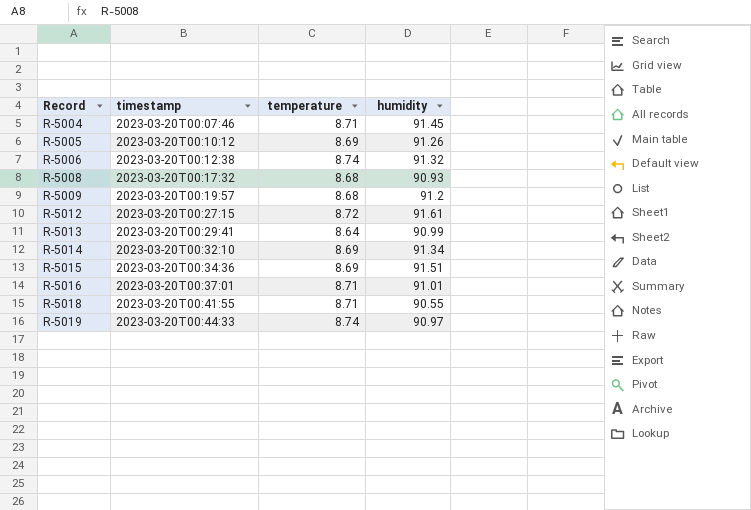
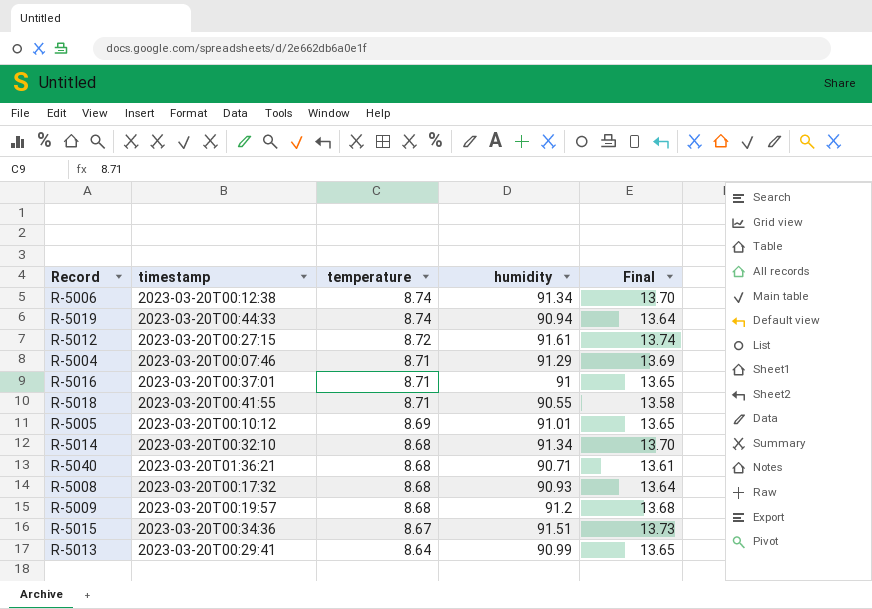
row order: Record ascending -> temperature descending
column Final | formula: none -> [humidity] * 0.15
R-5006 | humidity: 91.32 -> 91.34
R-5019 | humidity: 90.97 -> 90.94
R-5004 | humidity: 91.45 -> 91.29
R-5016 | humidity: 91.01 -> 91
R-5005 | humidity: 91.26 -> 91.01
R-5014 | temperature: 8.69 -> 8.68
row R-5040: none -> 2023-03-20T01:36:21 | 8.68 | 90.71 | 13.61
R-5015 | temperature: 8.69 -> 8.67

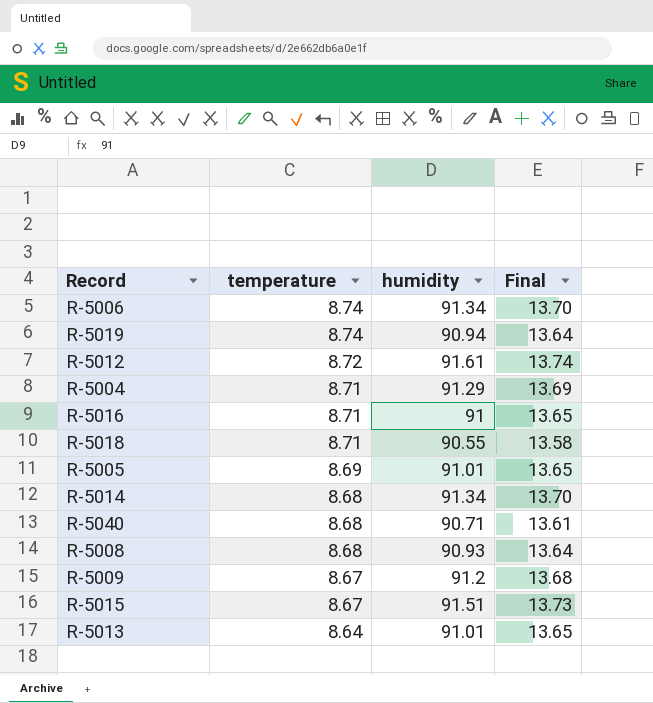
column timestamp | position: 2 -> none
R-5009 | temperature: 8.68 -> 8.67
R-5013 | humidity: 90.99 -> 91.01

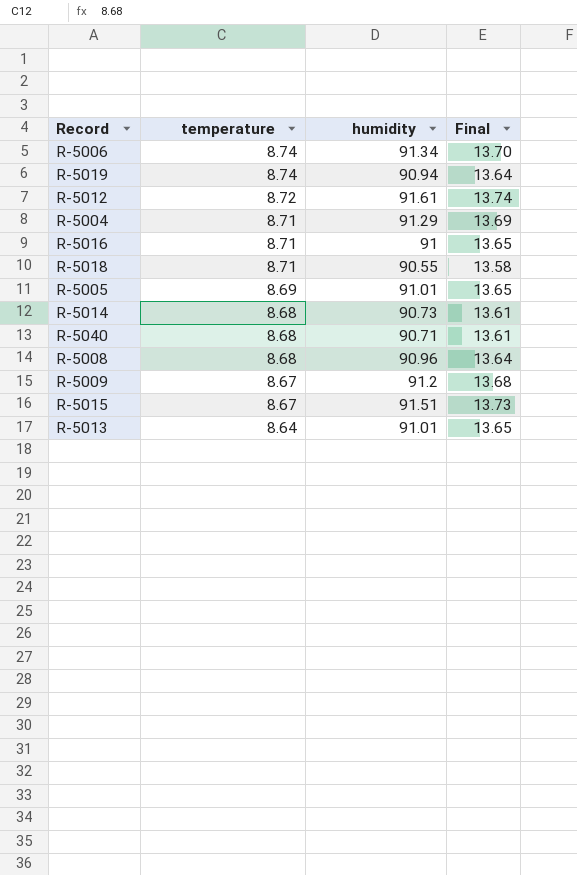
R-5014 | humidity: 91.34 -> 90.73
R-5014 | Final: 13.70 -> 13.61
R-5008 | humidity: 90.93 -> 90.96

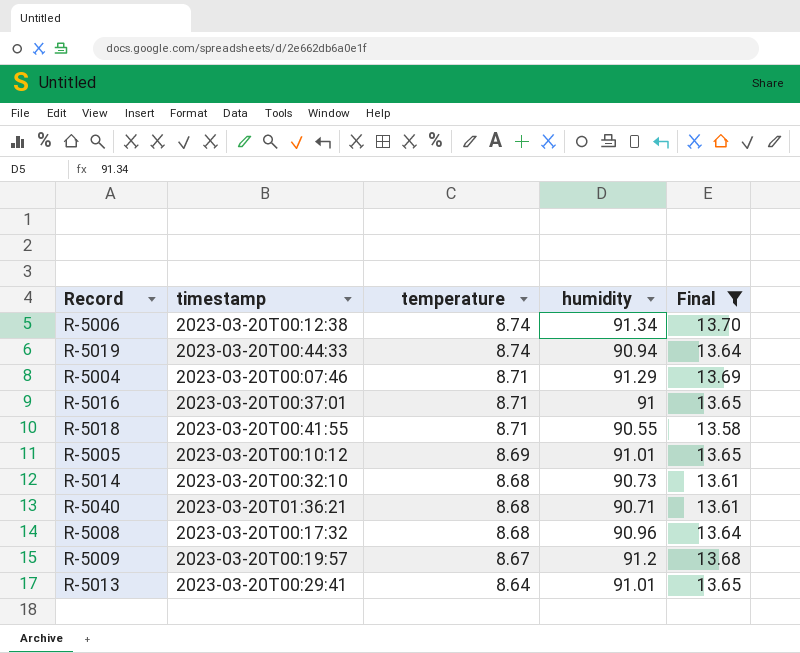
filter: none -> Final <= 13.70
column timestamp | position: none -> 2

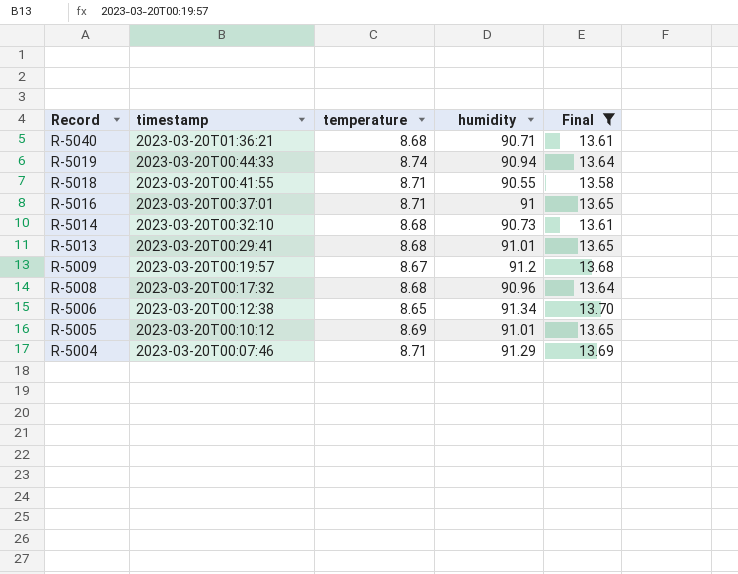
row order: temperature descending -> Record descending
R-5013 | temperature: 8.64 -> 8.68
R-5006 | temperature: 8.74 -> 8.65

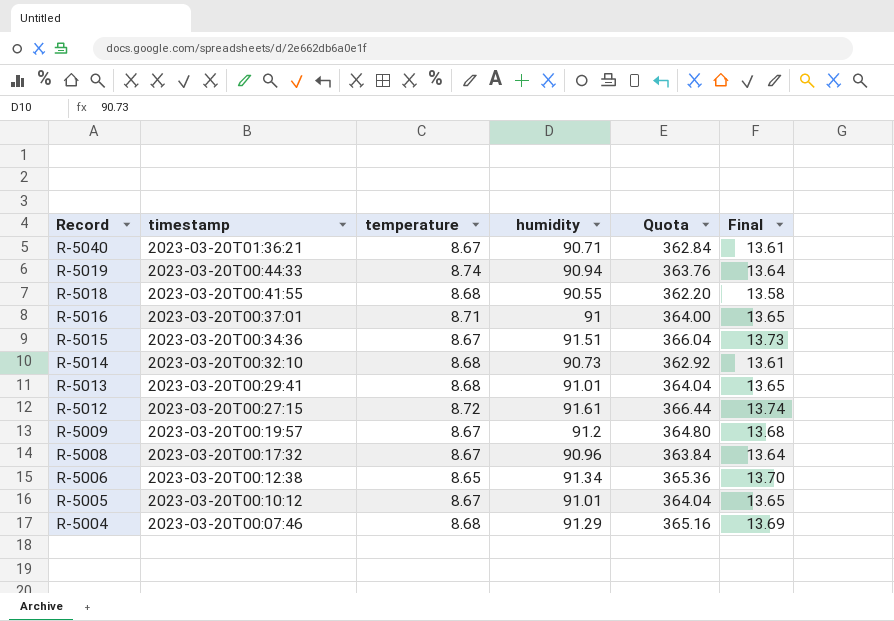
filter: Final <= 13.70 -> none
column Quota | formula: none -> [humidity] * 4
R-5040 | temperature: 8.68 -> 8.67
R-5018 | temperature: 8.71 -> 8.68
R-5008 | temperature: 8.68 -> 8.67
R-5005 | temperature: 8.69 -> 8.67
R-5004 | temperature: 8.71 -> 8.68

